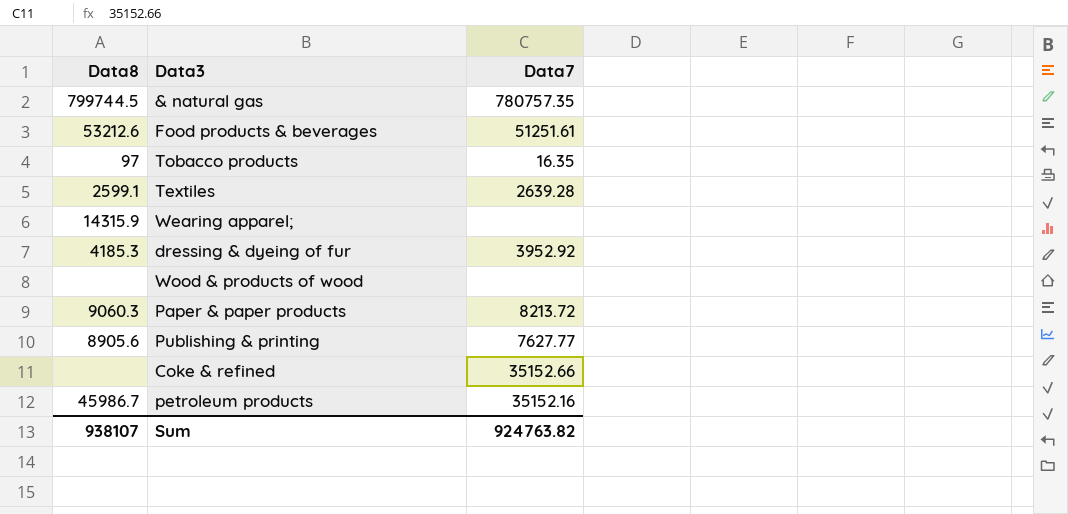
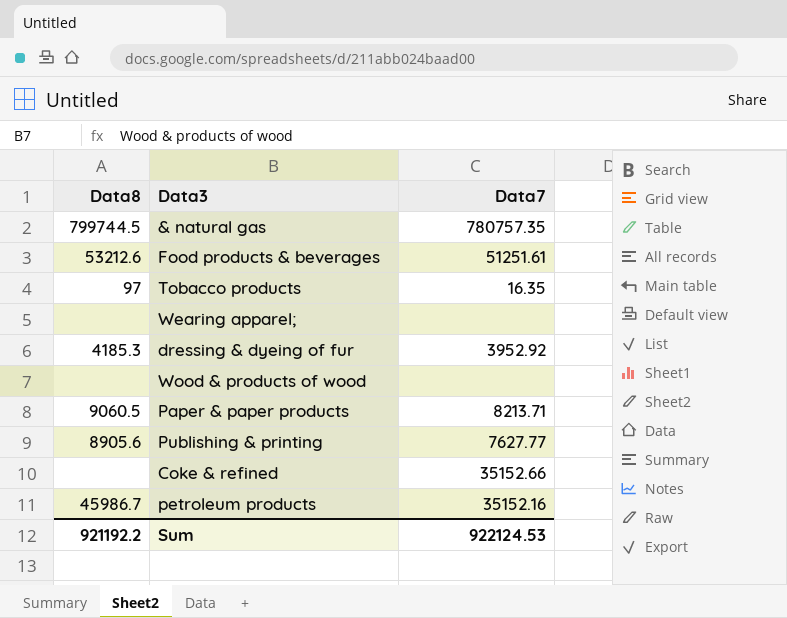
row Textiles: 2599.1 | 2639.28 -> none
Wearing apparel; | Data8: 14315.9 -> none
Paper & paper products | Data8: 9060.3 -> 9060.5
Paper & paper products | Data7: 8213.72 -> 8213.71
Sum | Data8: 938107 -> 921192.2
Sum | Data7: 924763.82 -> 922124.53

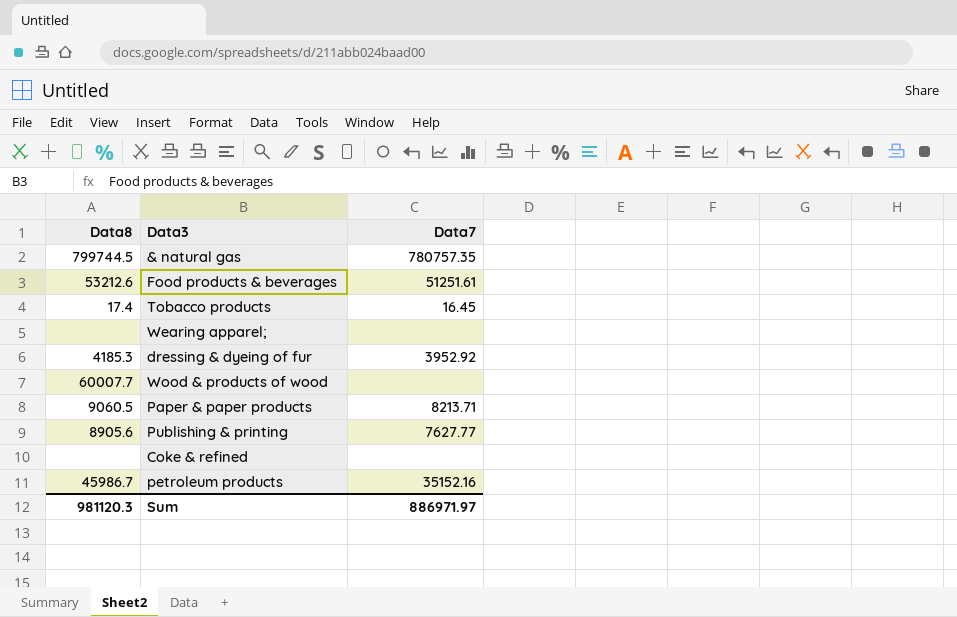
Tobacco products | Data8: 97 -> 17.4
Tobacco products | Data7: 16.35 -> 16.45
Wood & products of wood | Data8: none -> 60007.7
Coke & refined | Data7: 35152.66 -> none
Sum | Data8: 921192.2 -> 981120.3
Sum | Data7: 922124.53 -> 886971.97

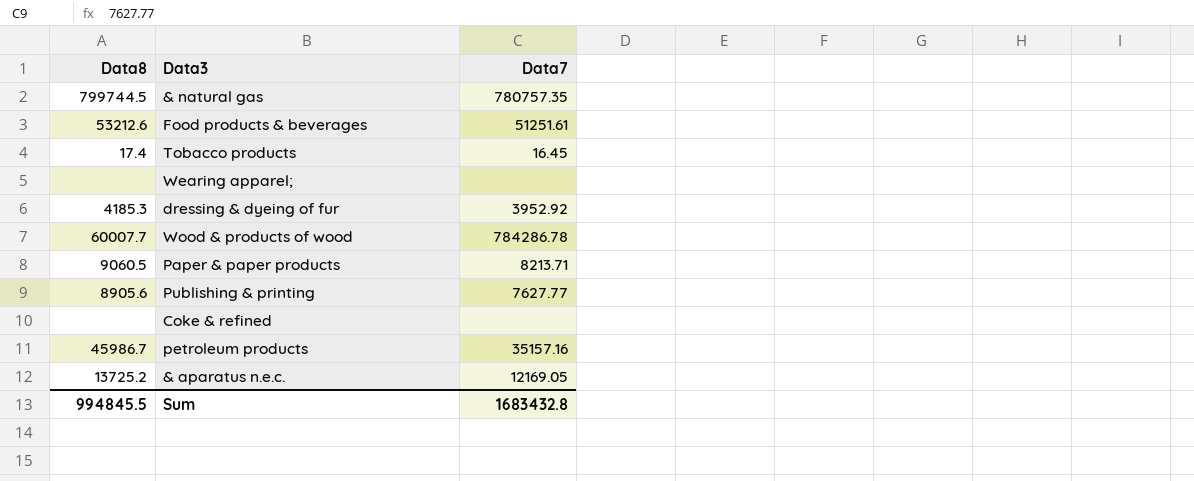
Wood & products of wood | Data7: none -> 784286.78
petroleum products | Data7: 35152.16 -> 35157.16
row & aparatus n.e.c.: none -> 13725.2 | 12169.05
Sum | Data8: 981120.3 -> 994845.5
Sum | Data7: 886971.97 -> 1683432.8

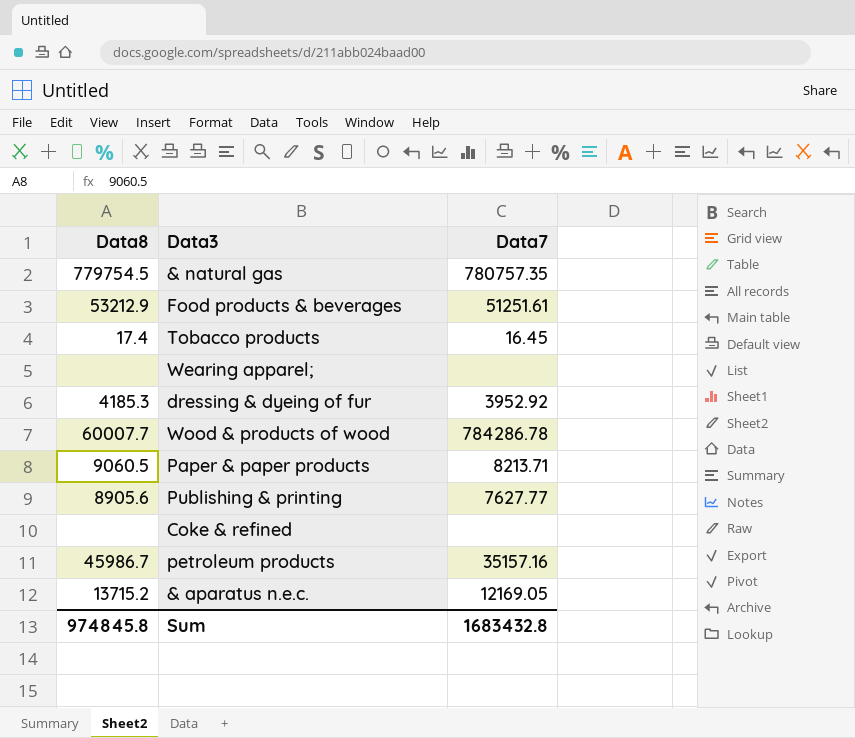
& natural gas | Data8: 799744.5 -> 779754.5
Food products & beverages | Data8: 53212.6 -> 53212.9
& aparatus n.e.c. | Data8: 13725.2 -> 13715.2
Sum | Data8: 994845.5 -> 974845.8

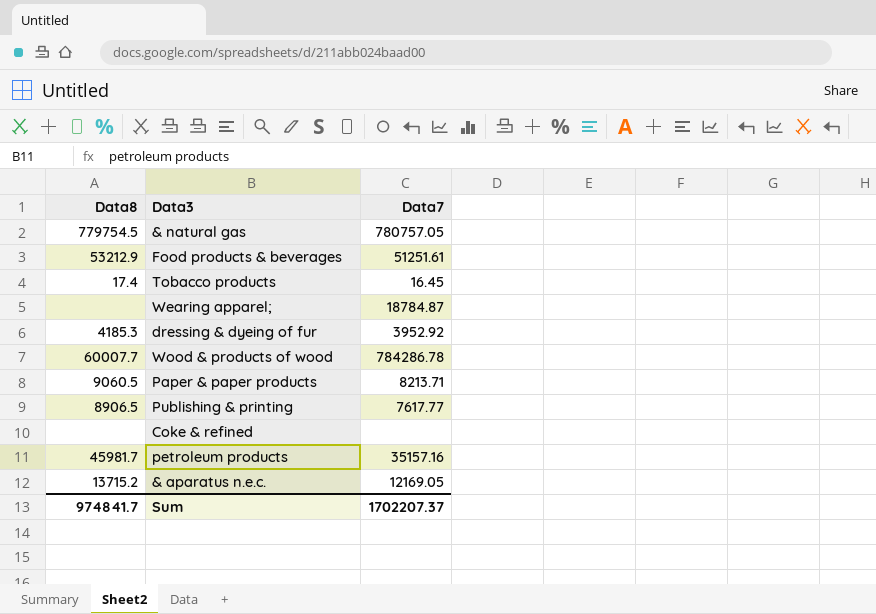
& natural gas | Data7: 780757.35 -> 780757.05
Wearing apparel; | Data7: none -> 18784.87
Publishing & printing | Data8: 8905.6 -> 8906.5
Publishing & printing | Data7: 7627.77 -> 7617.77
petroleum products | Data8: 45986.7 -> 45981.7
Sum | Data8: 974845.8 -> 974841.7
Sum | Data7: 1683432.8 -> 1702207.37

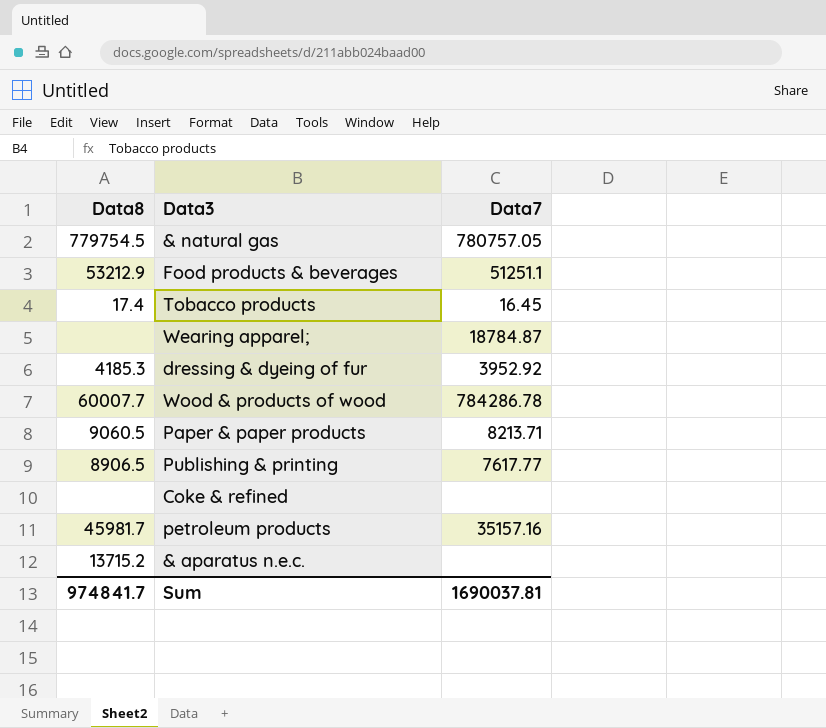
Food products & beverages | Data7: 51251.61 -> 51251.1
& aparatus n.e.c. | Data7: 12169.05 -> none
Sum | Data7: 1702207.37 -> 1690037.81

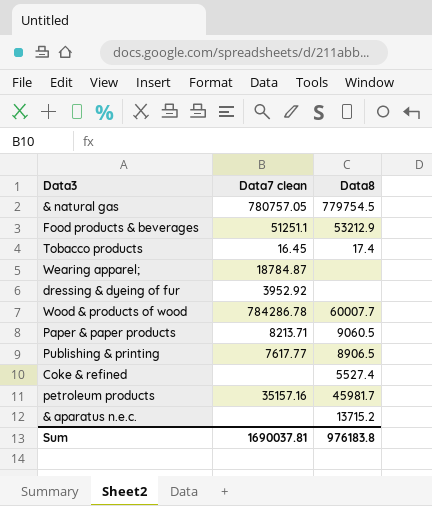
column name: Data7 -> Data7 clean
column Data8 | position: 1 -> 3
dressing & dyeing of fur | Data8: 4185.3 -> none
Coke & refined | Data8: none -> 5527.4
Sum | Data8: 974841.7 -> 976183.8

